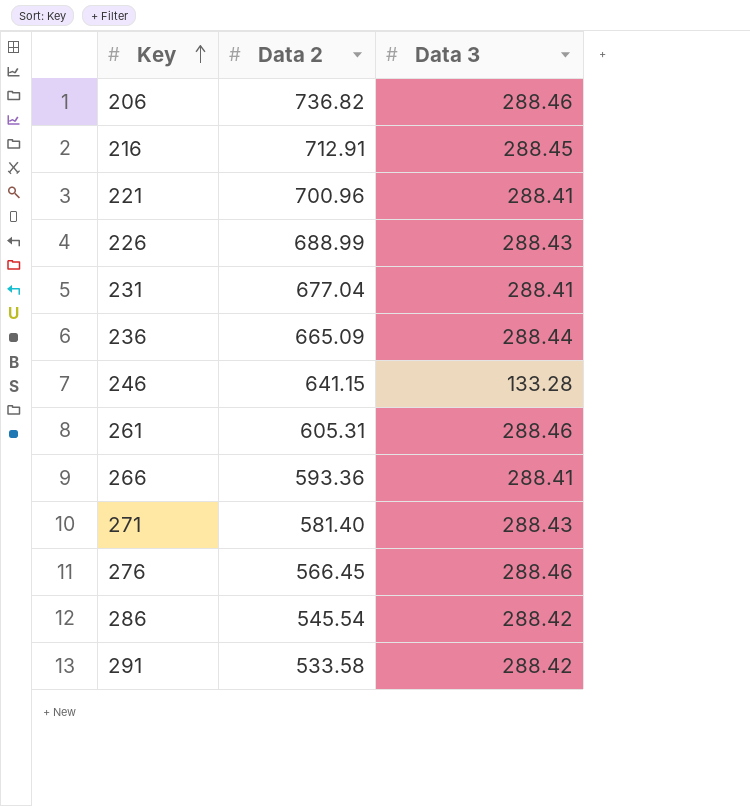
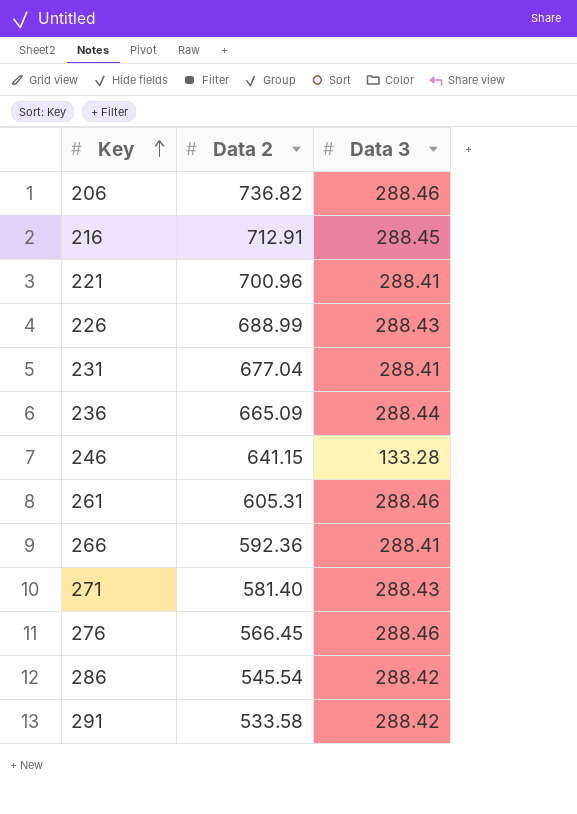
266 | Data 2: 593.36 -> 592.36

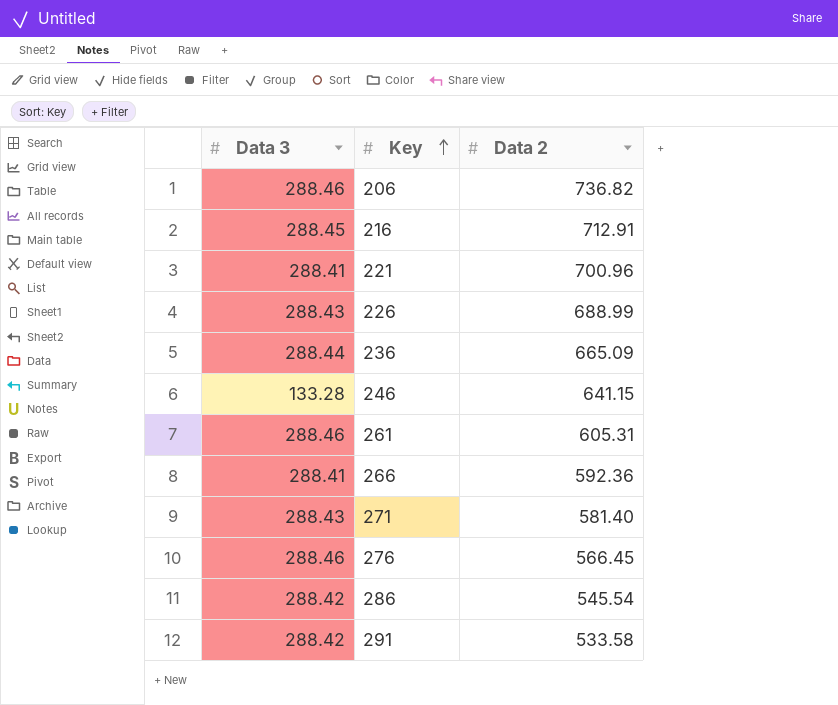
column Data 3 | position: 3 -> 1
row 231: 677.04 | 288.41 -> none

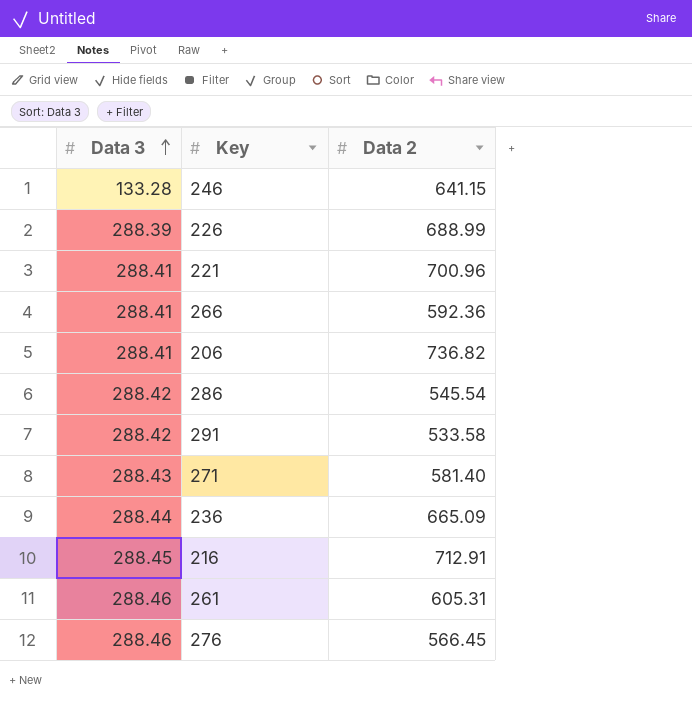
row order: Key ascending -> Data 3 ascending
226 | Data 3: 288.43 -> 288.39
206 | Data 3: 288.46 -> 288.41

